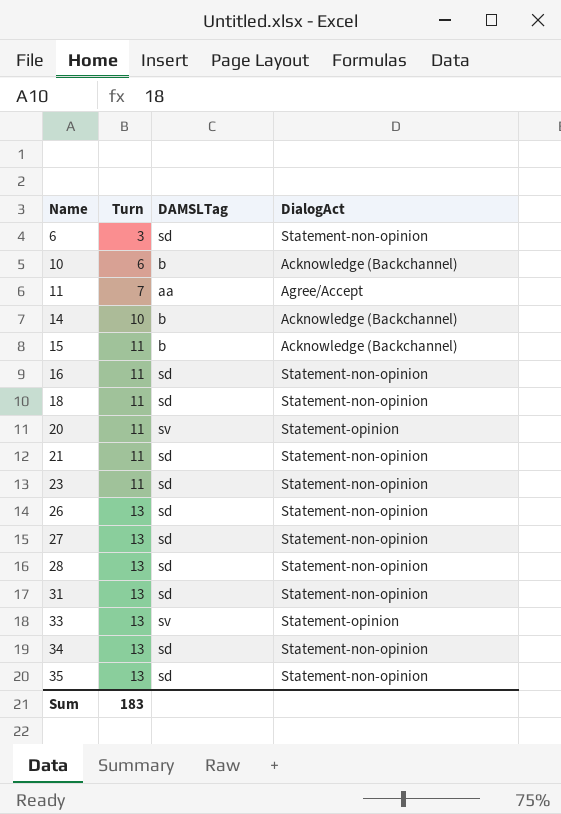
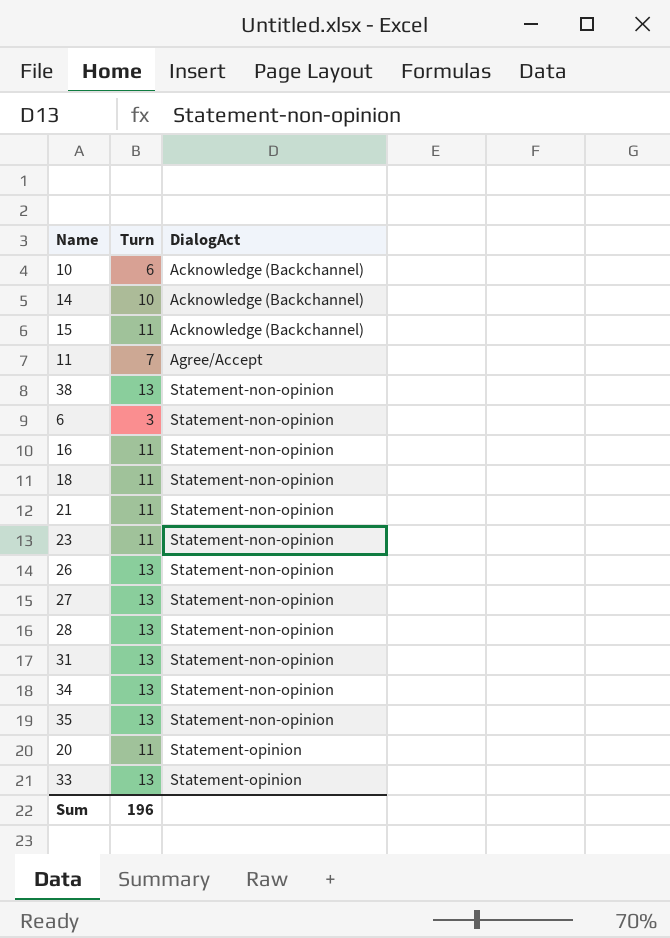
row order: Name ascending -> DialogAct ascending
column DAMSLTag | position: 3 -> none
row 38: none -> 13 | Statement-non-opinion
Sum | Turn: 183 -> 196

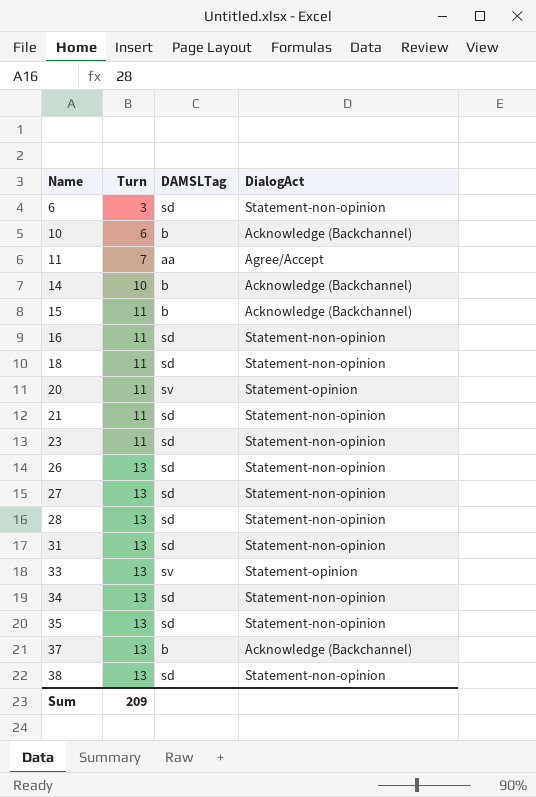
row order: DialogAct ascending -> Name ascending
column DAMSLTag | position: none -> 3
row 37: none -> 13 | b | Acknowledge (Backchannel)
Sum | Turn: 196 -> 209

